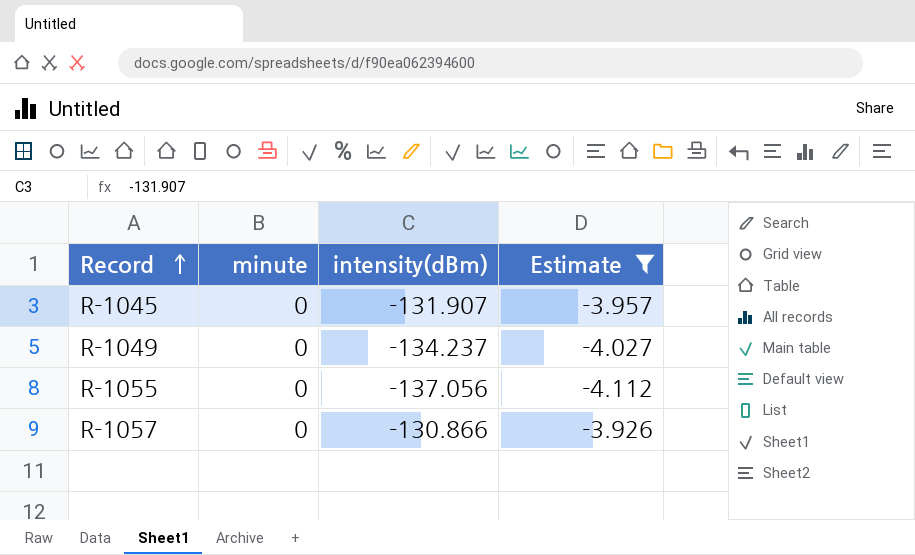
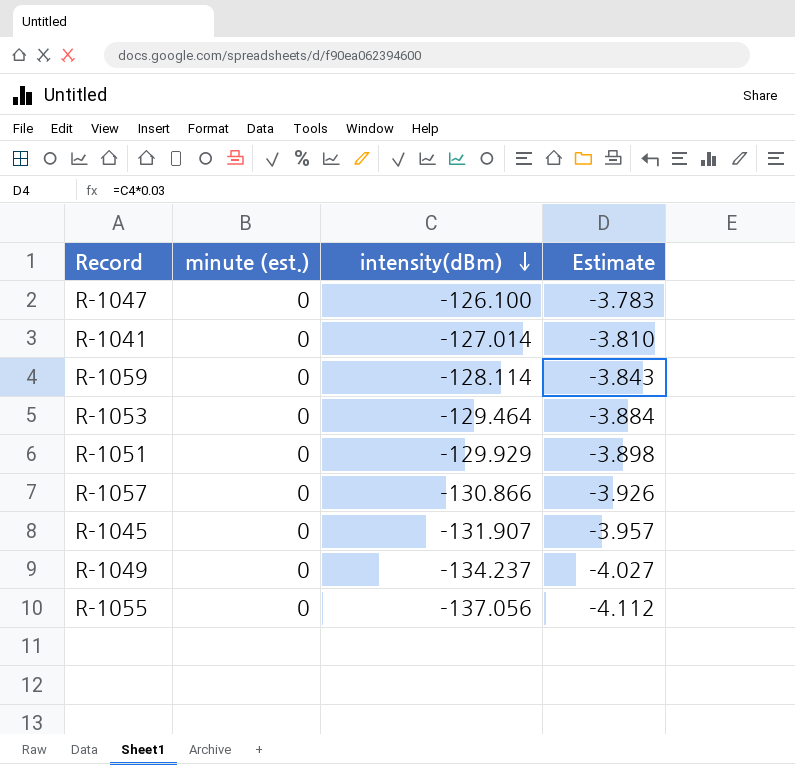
filter: Estimate <= -3.926 -> none
row order: Record ascending -> intensity(dBm) descending
column name: minute -> minute (est.)

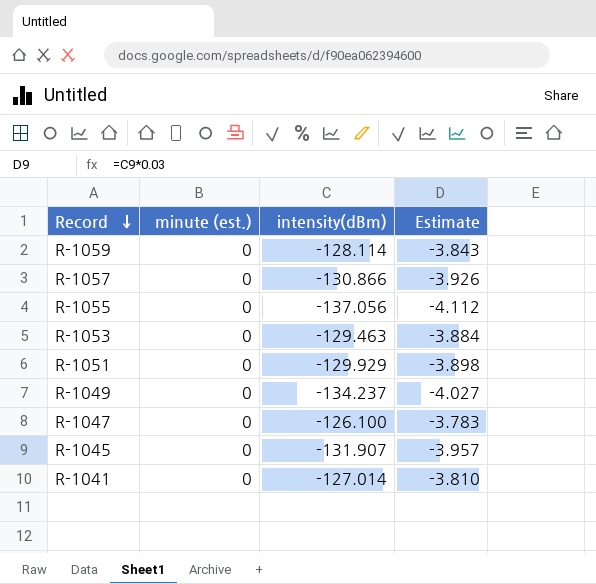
row order: intensity(dBm) descending -> Record descending
R-1053 | intensity(dBm): -129.464 -> -129.463

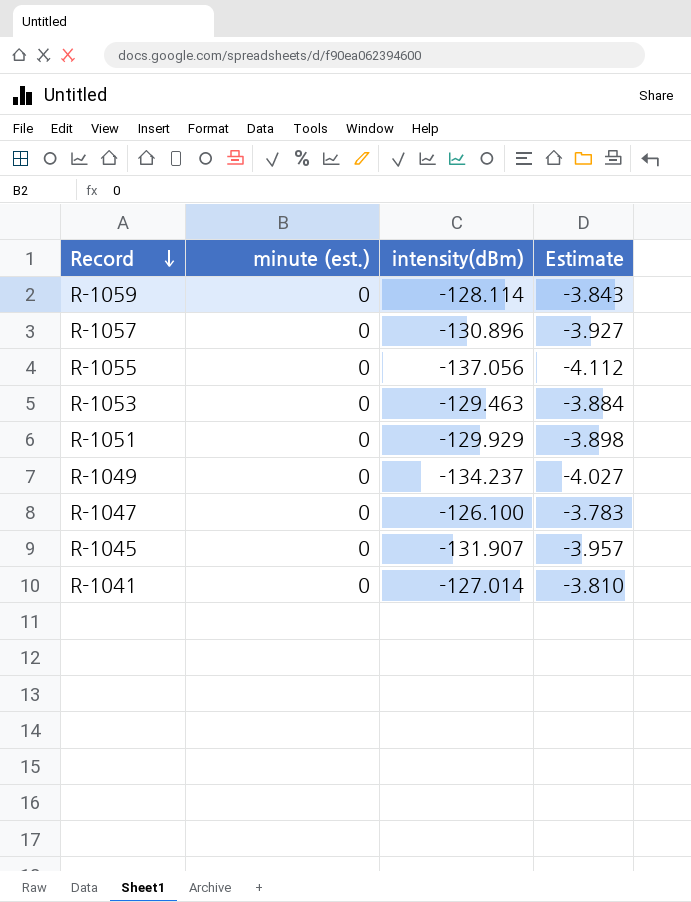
R-1057 | intensity(dBm): -130.866 -> -130.896
R-1057 | Estimate: -3.926 -> -3.927

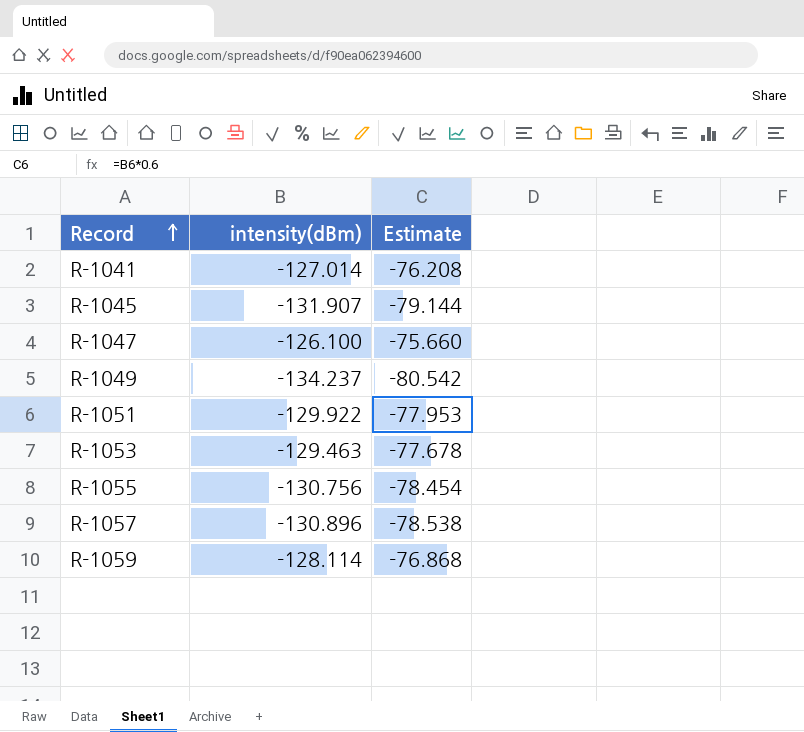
row order: Record descending -> Record ascending
column minute (est.) | position: 2 -> none
column Estimate | formula: [intensity(dBm)] * 0.03 -> [intensity(dBm)] * 0.6
R-1051 | intensity(dBm): -129.929 -> -129.922
R-1055 | intensity(dBm): -137.056 -> -130.756

